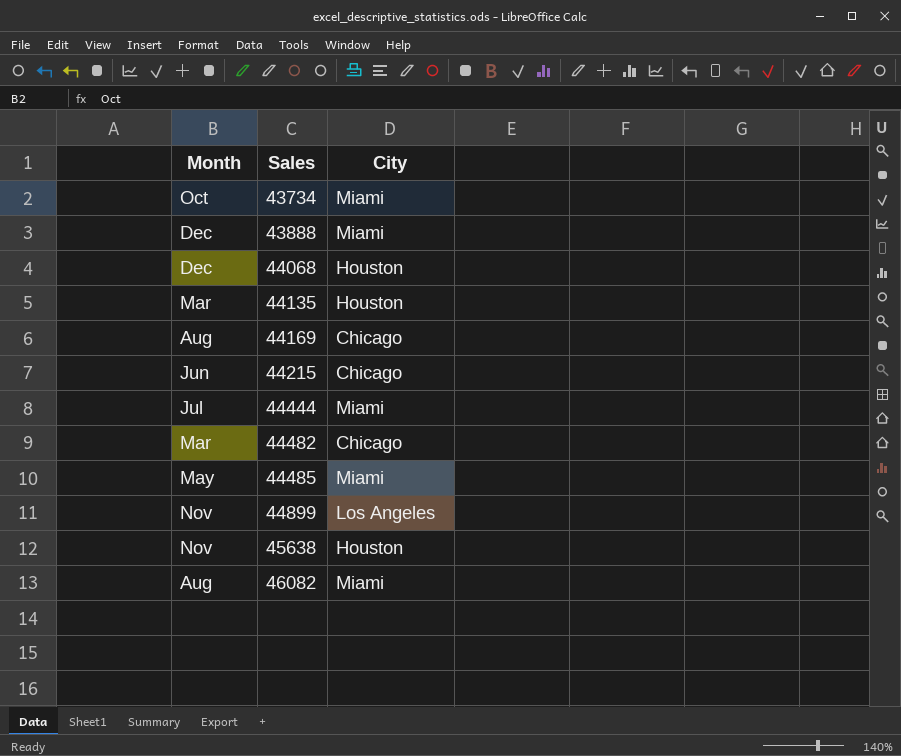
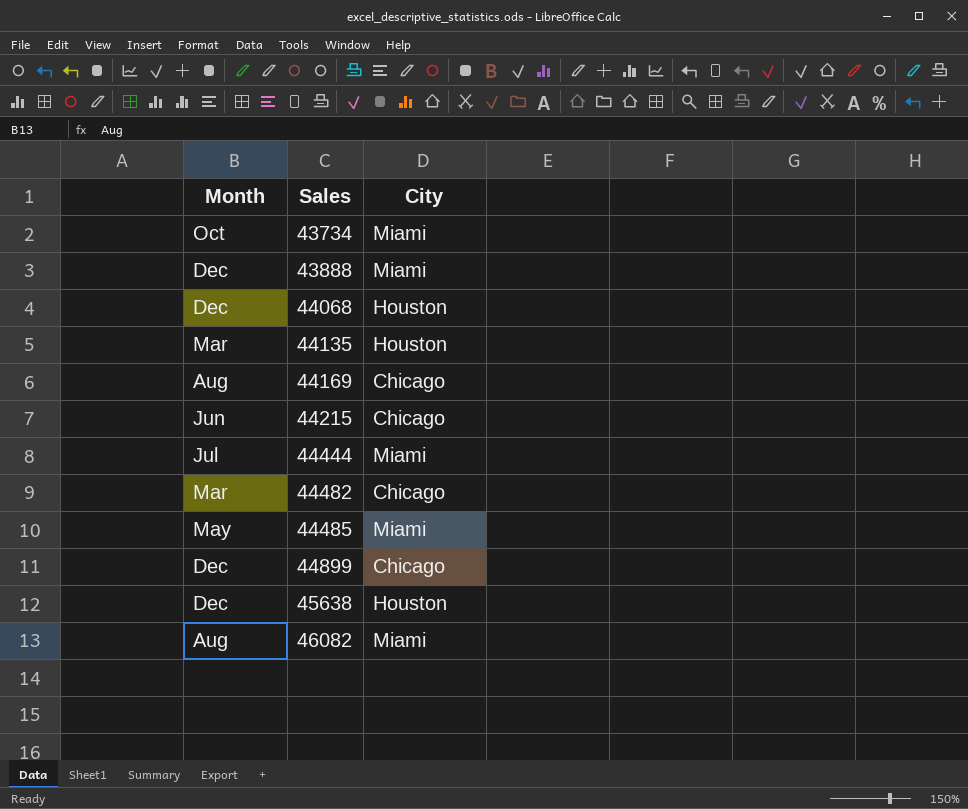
44899 | Month: Nov -> Dec
44899 | City: Los Angeles -> Chicago
45638 | Month: Nov -> Dec

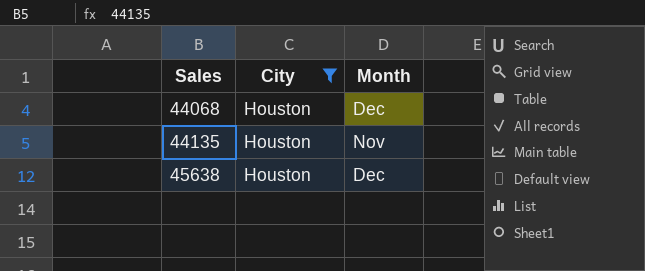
filter: none -> City = Houston
column Month | position: 1 -> 3
44135 | Month: Mar -> Nov

